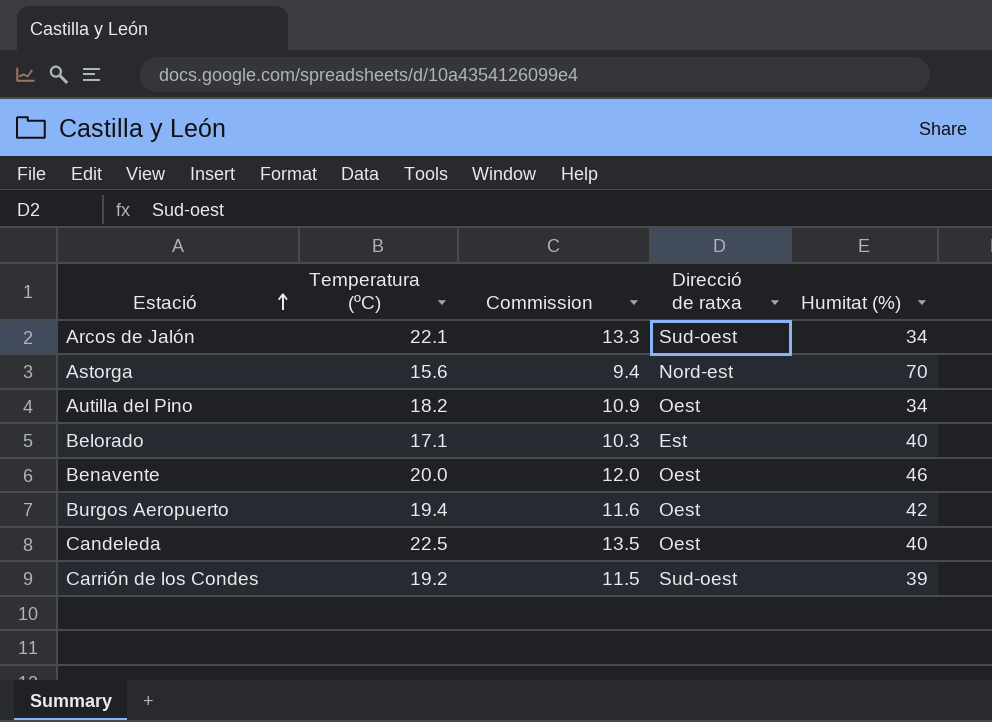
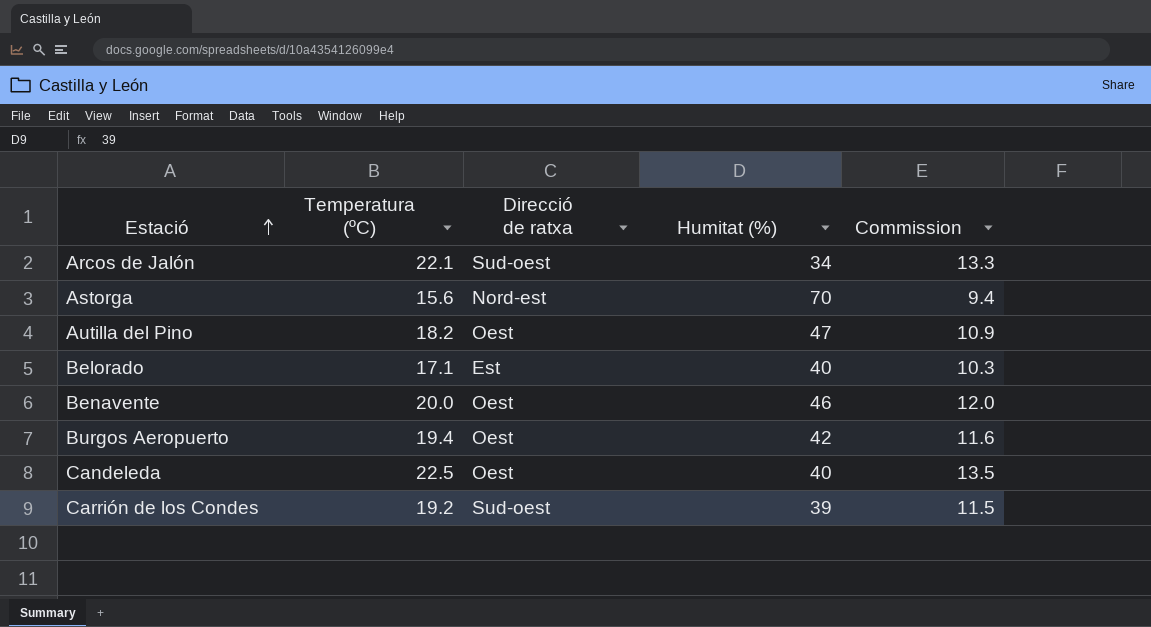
column Commission | position: 3 -> 5
Autilla del Pino | Humitat (%): 34 -> 47

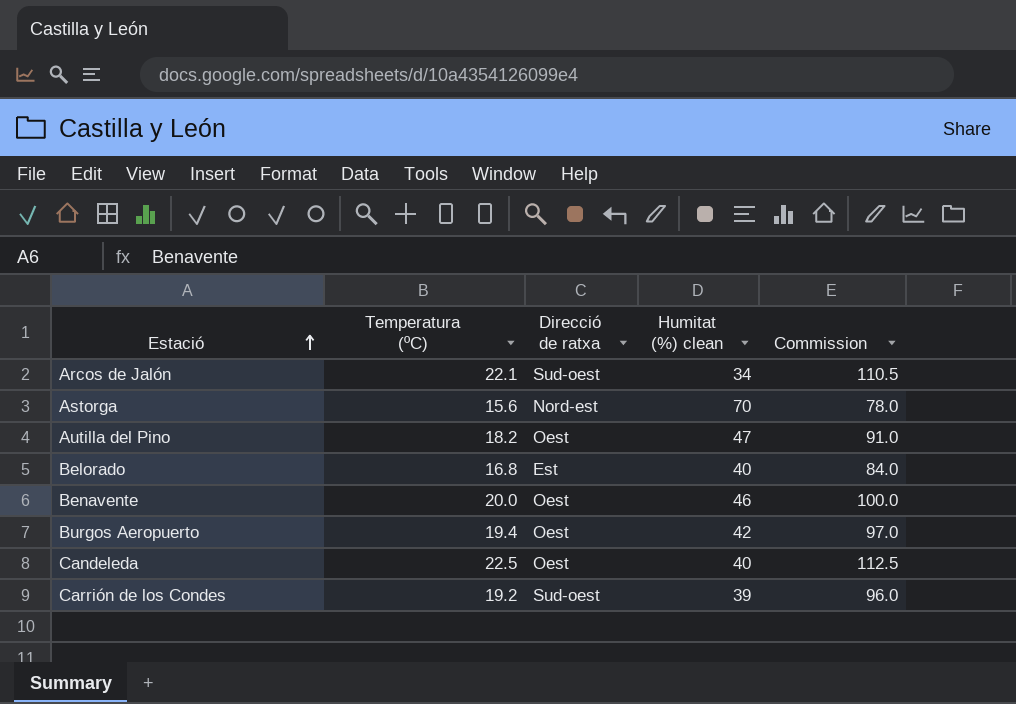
column name: Humitat (%) -> Humitat (%) clean
column Commission | formula: [Temperatura (ºC)] * 0.6 -> [Temperatura (ºC)] * 5
Belorado | Temperatura (ºC): 17.1 -> 16.8

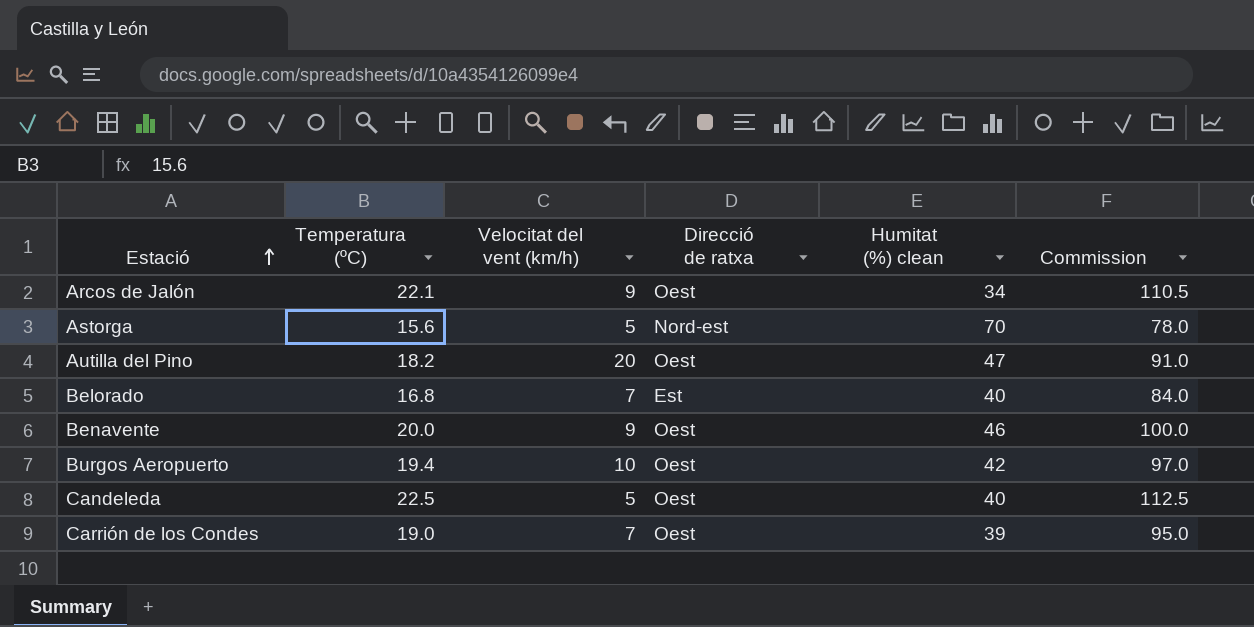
column Velocitat del vent (km/h) | position: none -> 3
Arcos de Jalón | Direcció de ratxa: Sud-oest -> Oest
Carrión de los Condes | Temperatura (ºC): 19.2 -> 19.0
Carrión de los Condes | Direcció de ratxa: Sud-oest -> Oest
Carrión de los Condes | Commission: 96.0 -> 95.0

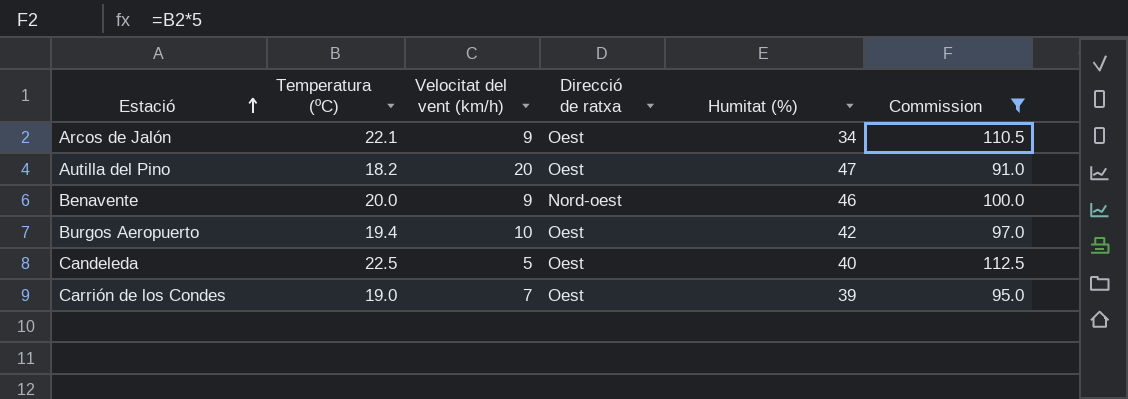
filter: none -> Commission >= 91.0
column name: Humitat (%) clean -> Humitat (%)
Benavente | Direcció de ratxa: Oest -> Nord-oest

